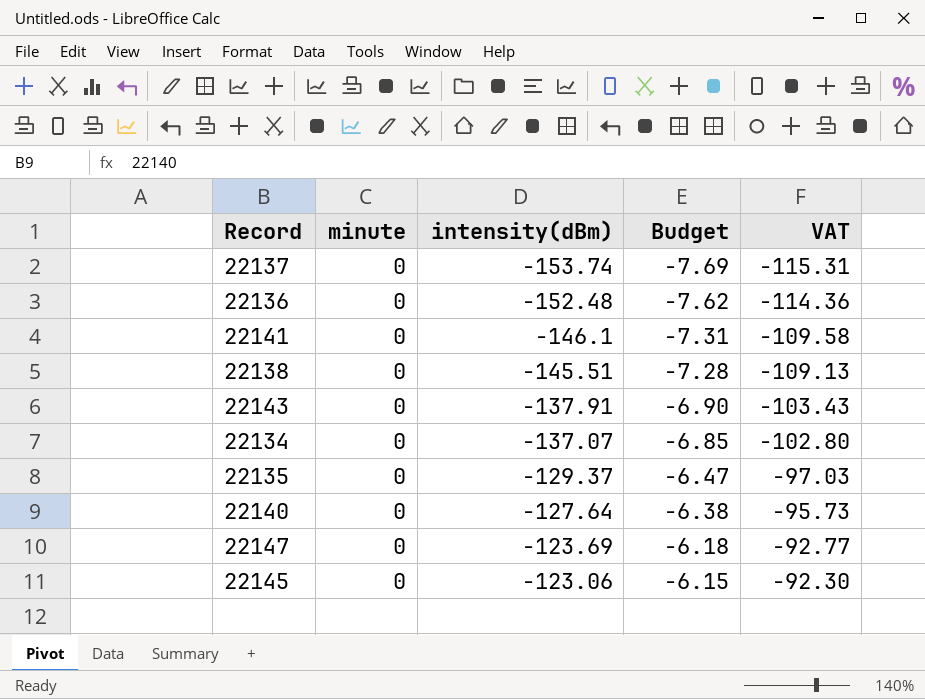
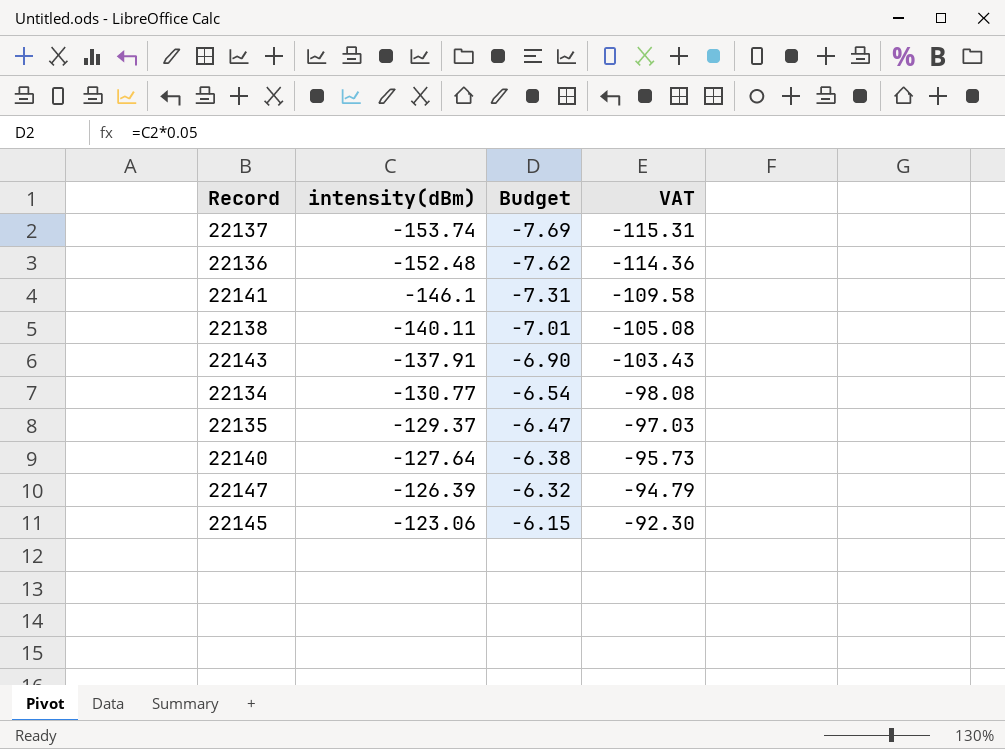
column minute | position: 2 -> none
22138 | intensity(dBm): -145.51 -> -140.11
22138 | Budget: -7.28 -> -7.01
22138 | VAT: -109.13 -> -105.08
22134 | intensity(dBm): -137.07 -> -130.77
22134 | Budget: -6.85 -> -6.54
22134 | VAT: -102.80 -> -98.08
22147 | intensity(dBm): -123.69 -> -126.39
22147 | Budget: -6.18 -> -6.32
22147 | VAT: -92.77 -> -94.79

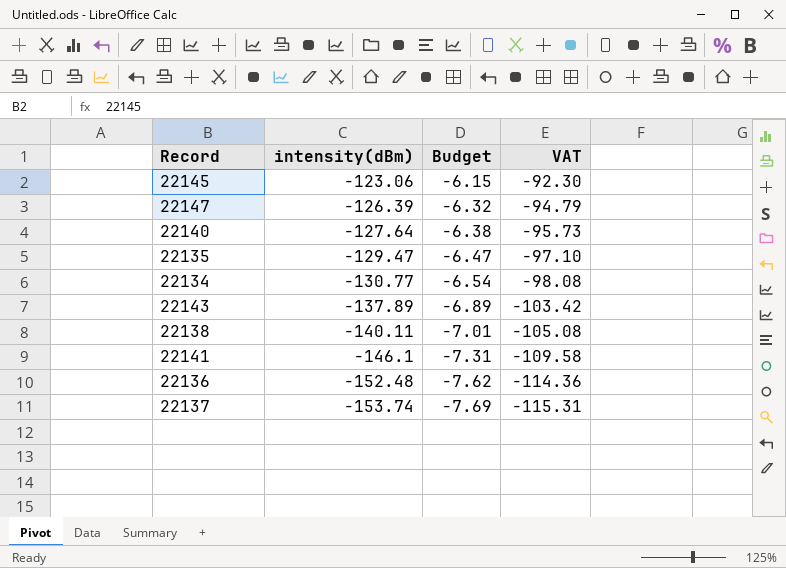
row order: intensity(dBm) ascending -> intensity(dBm) descending
22135 | intensity(dBm): -129.37 -> -129.47
22135 | VAT: -97.03 -> -97.10
22143 | intensity(dBm): -137.91 -> -137.89
22143 | Budget: -6.90 -> -6.89
22143 | VAT: -103.43 -> -103.42

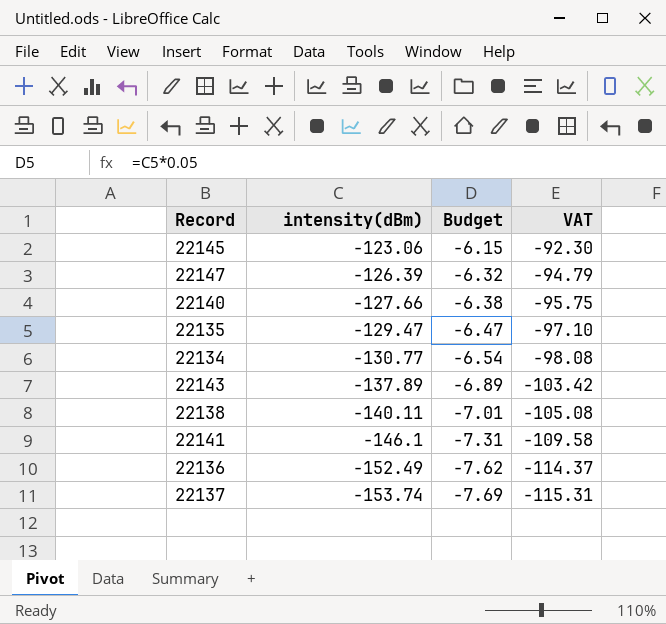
22140 | intensity(dBm): -127.64 -> -127.66
22140 | VAT: -95.73 -> -95.75
22136 | intensity(dBm): -152.48 -> -152.49
22136 | VAT: -114.36 -> -114.37

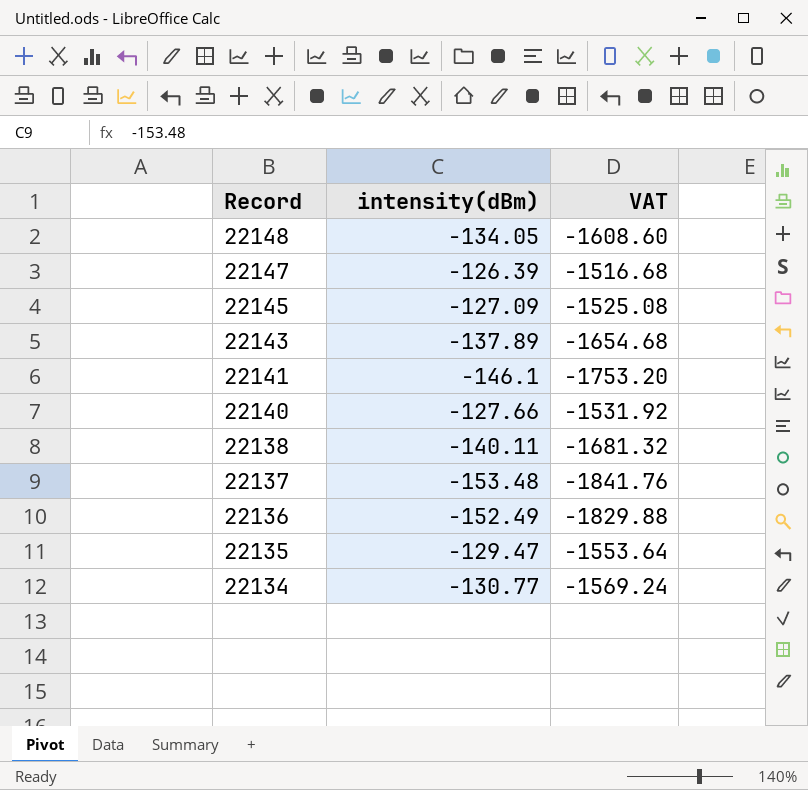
row order: intensity(dBm) descending -> Record descending
column Budget | formula: [intensity(dBm)] * 0.05 -> none
column VAT | formula: [intensity(dBm)] * 0.75 -> [intensity(dBm)] * 12
row 22148: none -> -134.05 | -1608.60
22145 | intensity(dBm): -123.06 -> -127.09
22137 | intensity(dBm): -153.74 -> -153.48

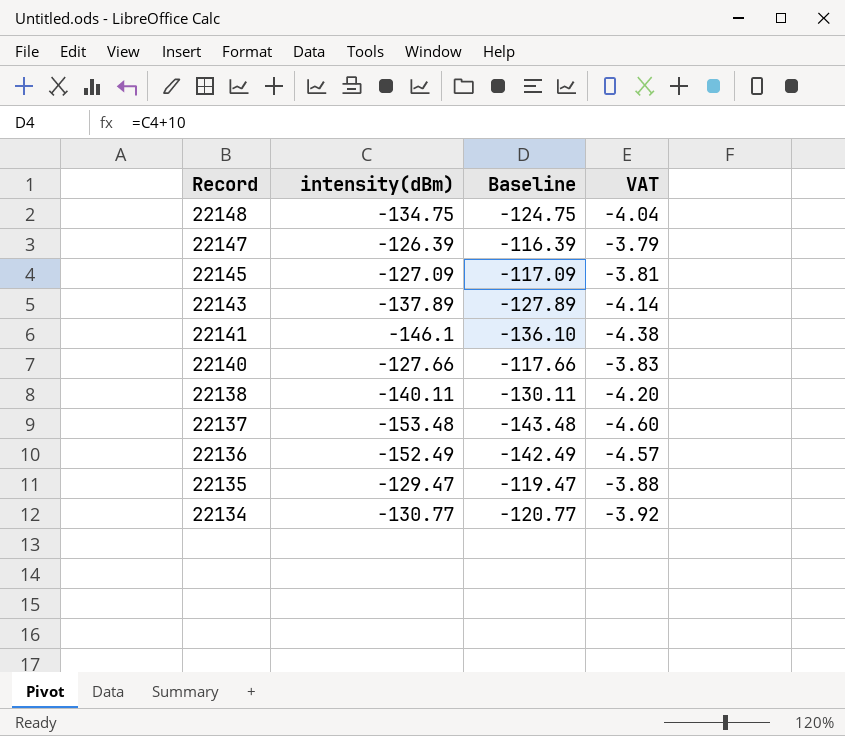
column Baseline | formula: none -> [intensity(dBm)] + 10
column VAT | formula: [intensity(dBm)] * 12 -> [intensity(dBm)] * 0.03
22148 | intensity(dBm): -134.05 -> -134.75

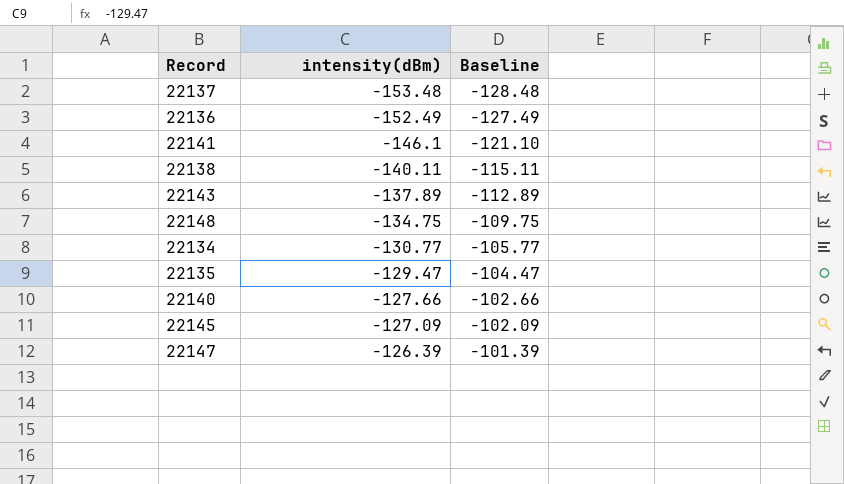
row order: Record descending -> intensity(dBm) ascending
column VAT | formula: [intensity(dBm)] * 0.03 -> none
column Baseline | formula: [intensity(dBm)] + 10 -> [intensity(dBm)] + 25

